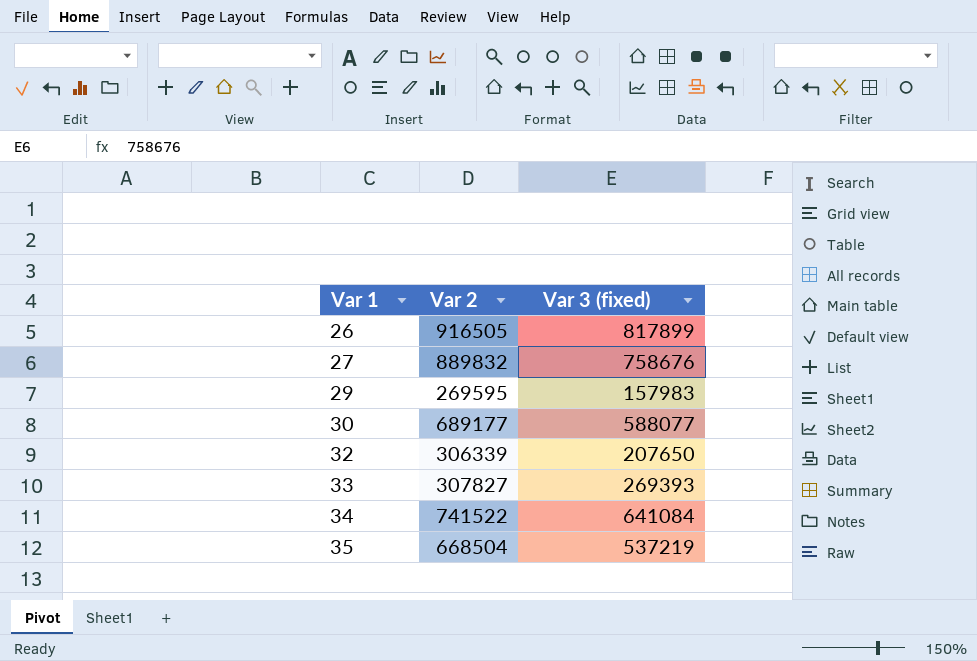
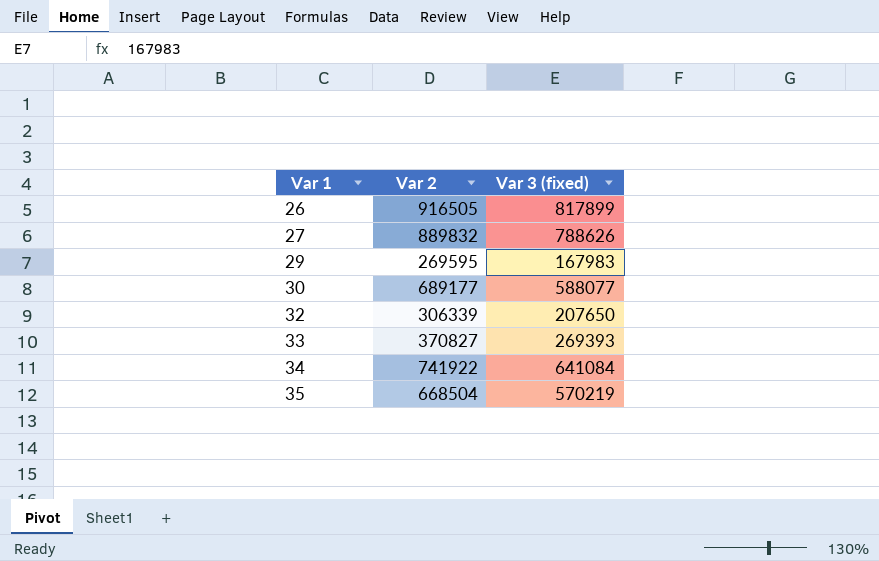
27 | Var 3 (fixed): 758676 -> 788626
29 | Var 3 (fixed): 157983 -> 167983
33 | Var 2: 307827 -> 370827
34 | Var 2: 741522 -> 741922
35 | Var 3 (fixed): 537219 -> 570219

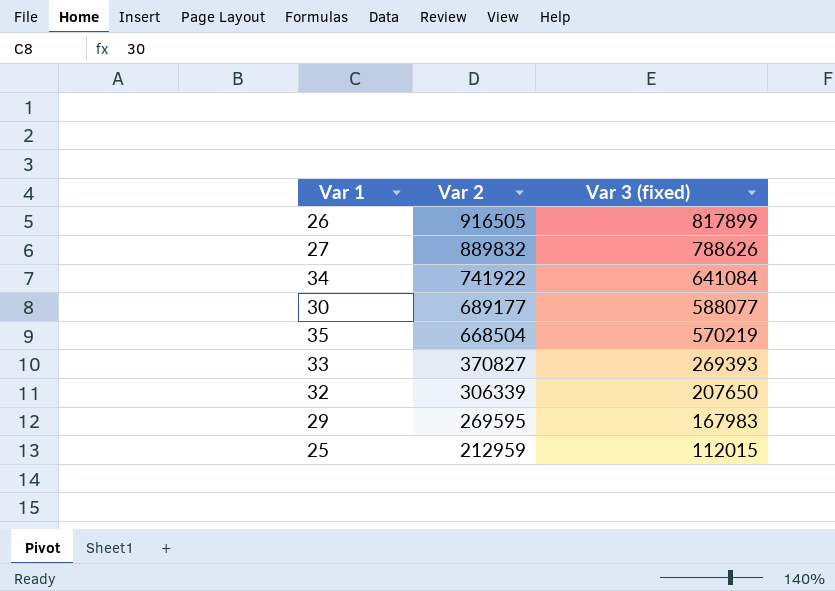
row order: Var 1 ascending -> Var 2 descending
row 25: none -> 212959 | 112015

